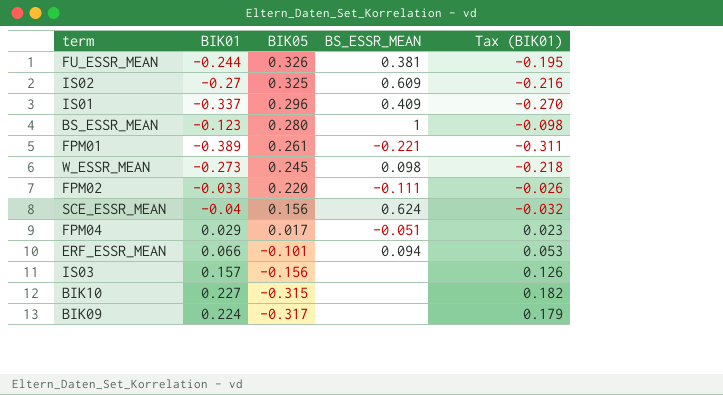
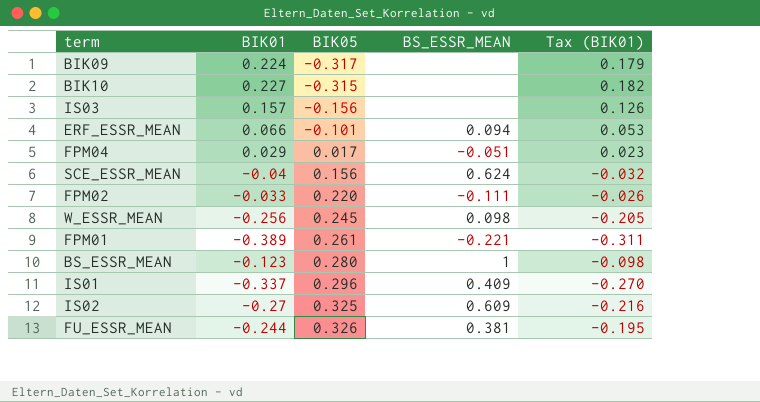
row order: BIK05 descending -> BIK05 ascending
W_ESSR_MEAN | BIK01: -0.273 -> -0.256
W_ESSR_MEAN | Tax (BIK01): -0.218 -> -0.205

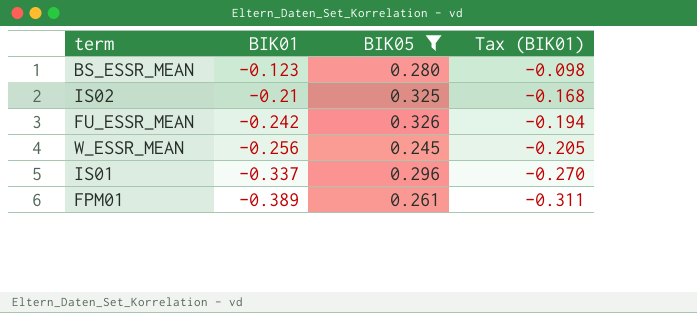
filter: none -> BIK05 >= 0.245
row order: BIK05 ascending -> BIK01 descending
column BS_ESSR_MEAN | position: 4 -> none
IS02 | BIK01: -0.27 -> -0.21
IS02 | Tax (BIK01): -0.216 -> -0.168
FU_ESSR_MEAN | BIK01: -0.244 -> -0.242
FU_ESSR_MEAN | Tax (BIK01): -0.195 -> -0.194

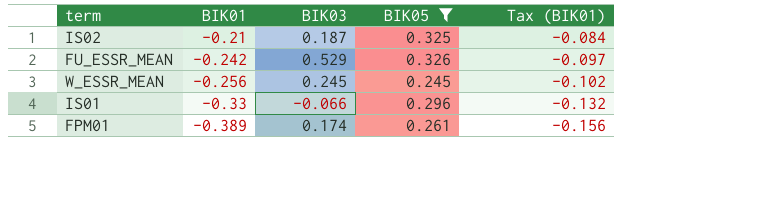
column BIK03 | position: none -> 3
column Tax (BIK01) | formula: [BIK01] * 0.8 -> [BIK01] * 0.4
row BS_ESSR_MEAN: -0.123 | 0.280 | -0.098 -> none
IS01 | BIK01: -0.337 -> -0.33

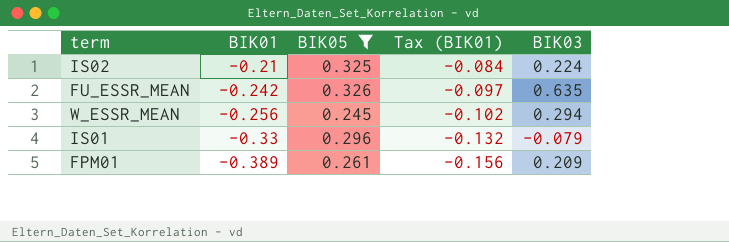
column BIK03 | position: 3 -> 5
IS02 | BIK03: 0.187 -> 0.224
FU_ESSR_MEAN | BIK03: 0.529 -> 0.635
W_ESSR_MEAN | BIK03: 0.245 -> 0.294
IS01 | BIK03: -0.066 -> -0.079
FPM01 | BIK03: 0.174 -> 0.209

